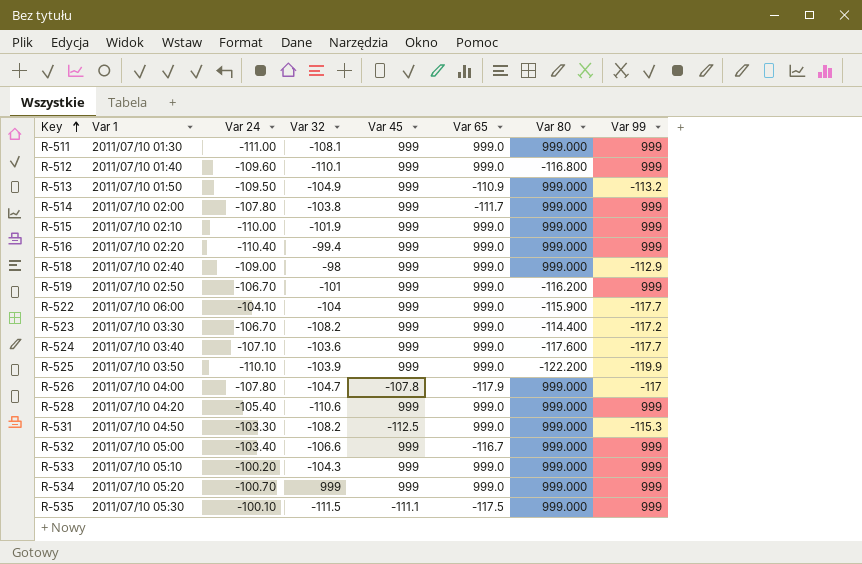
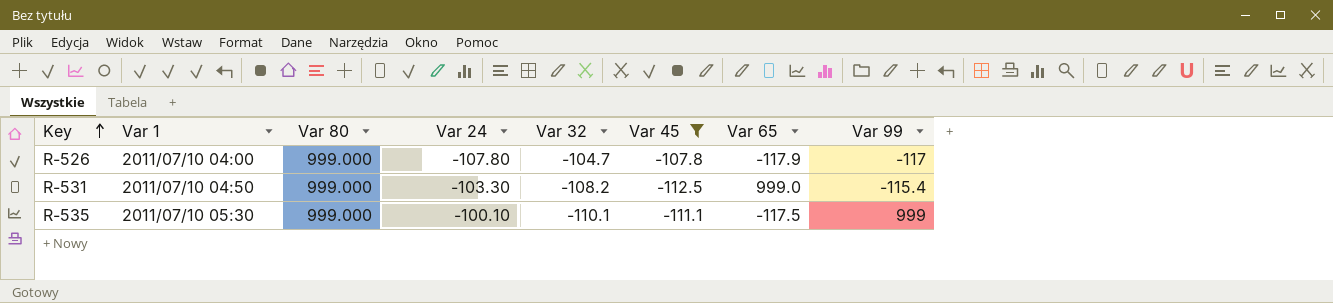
filter: none -> Var 45 != 999
column Var 80 | position: 7 -> 3
R-531 | Var 99: -115.3 -> -115.4
R-535 | Var 32: -111.5 -> -110.1

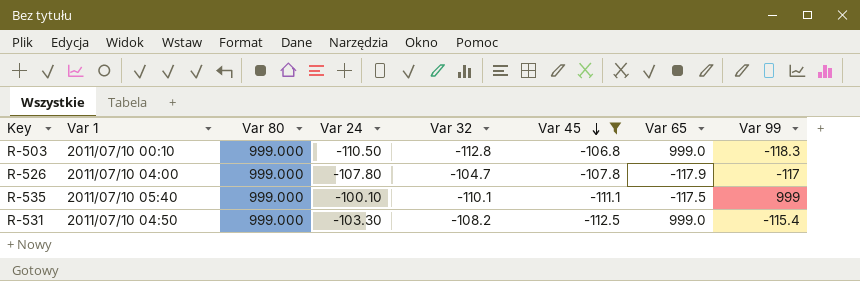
row order: Key ascending -> Var 45 descending
row R-503: none -> 2011/07/10 00:10 | 999.000 | -110.50 | -112.8 | -106.8 | 999.0 | -118.3
R-535 | Var 1: 2011/07/10 05:30 -> 2011/07/10 05:40

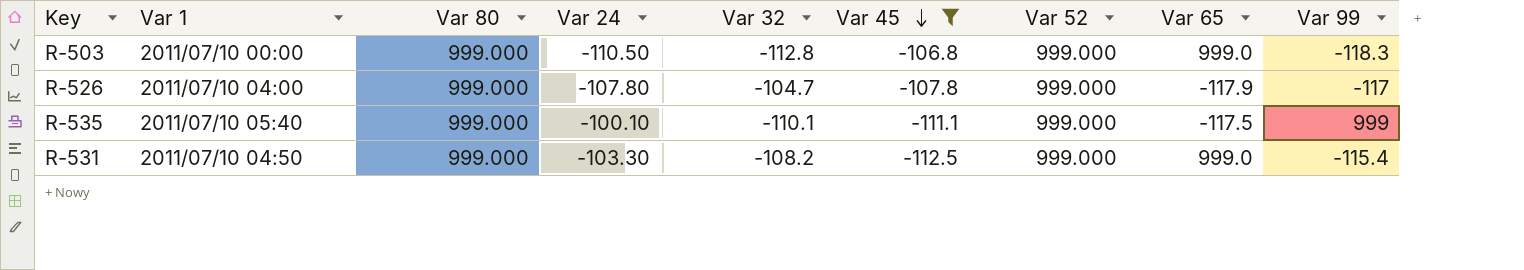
column Var 52 | position: none -> 7
R-503 | Var 1: 2011/07/10 00:10 -> 2011/07/10 00:00

